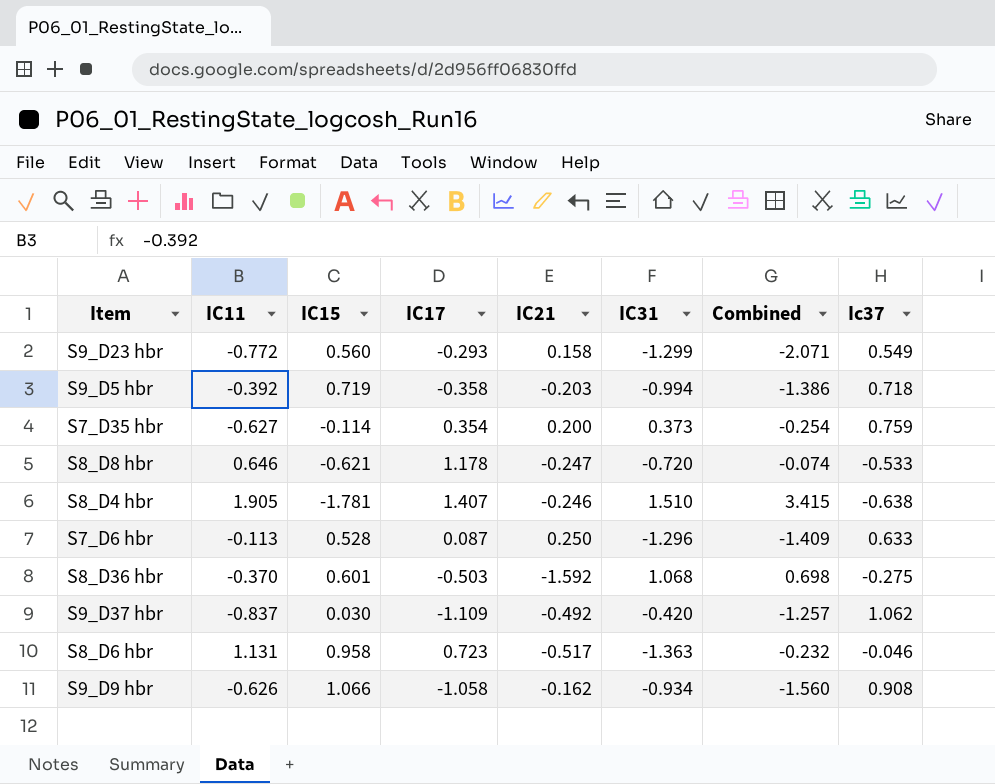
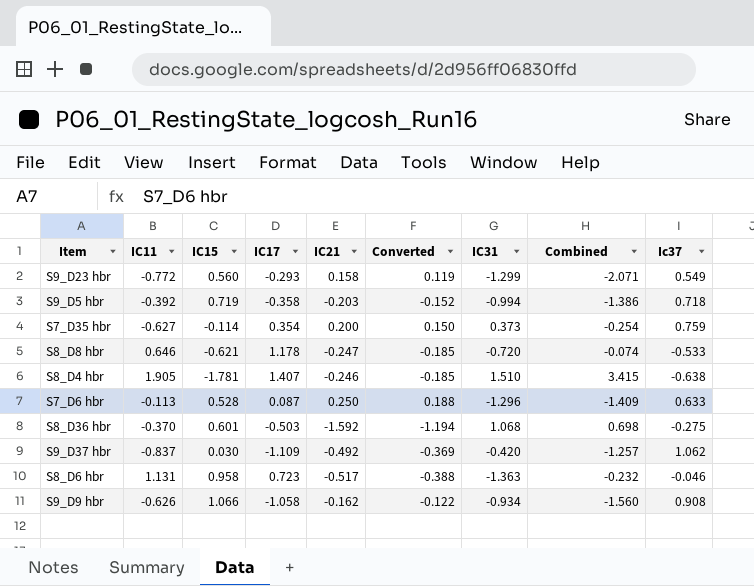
column Converted | formula: none -> [IC21] * 0.75

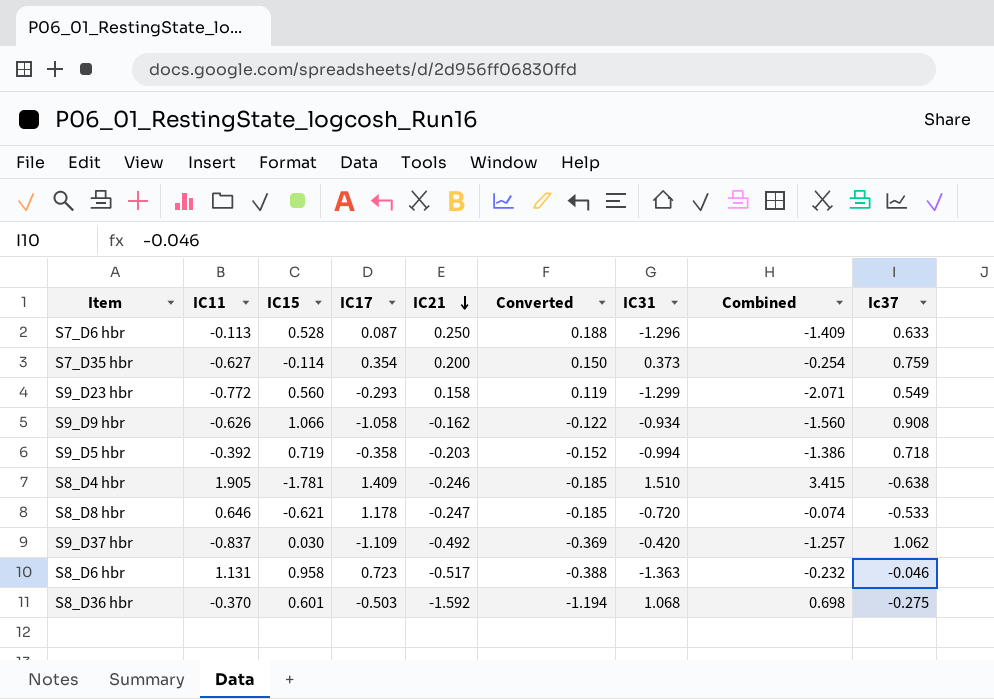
row order: none -> IC21 descending
S8_D4 hbr | IC17: 1.407 -> 1.409

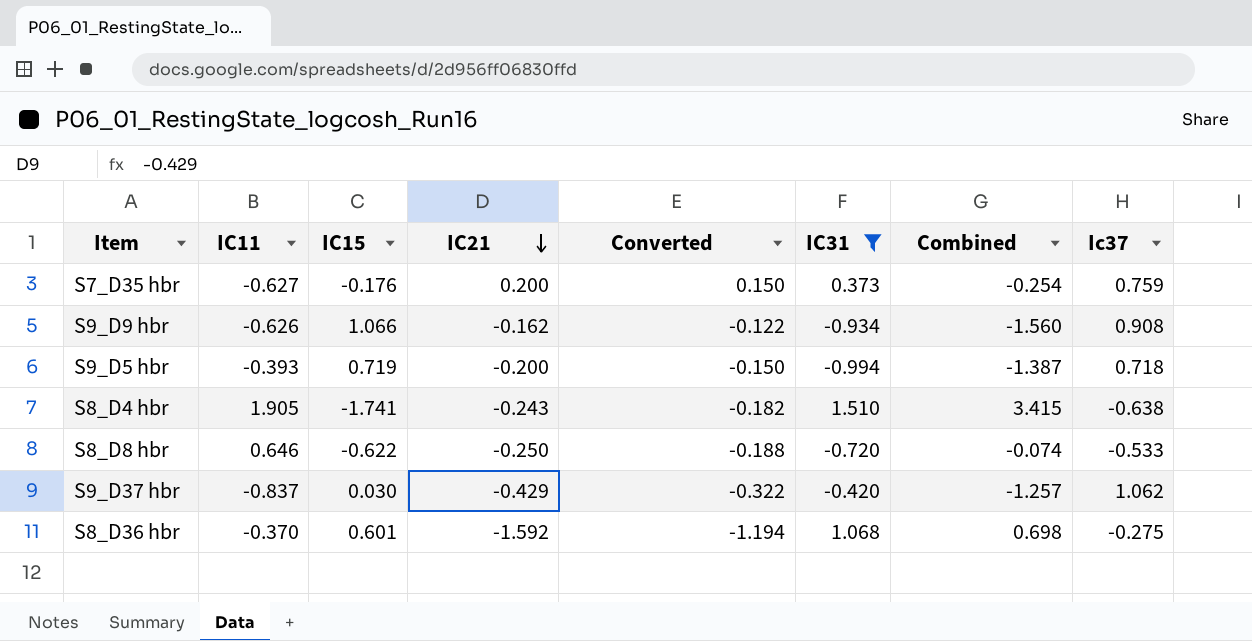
filter: none -> IC31 >= -0.994
column IC17 | position: 4 -> none
S7_D35 hbr | IC15: -0.114 -> -0.176
S9_D5 hbr | IC11: -0.392 -> -0.393
S9_D5 hbr | IC21: -0.203 -> -0.200
S9_D5 hbr | Converted: -0.152 -> -0.150
S9_D5 hbr | Combined: -1.386 -> -1.387
S8_D4 hbr | IC15: -1.781 -> -1.741
S8_D4 hbr | IC21: -0.246 -> -0.243
S8_D4 hbr | Converted: -0.185 -> -0.182
S8_D8 hbr | IC15: -0.621 -> -0.622
S8_D8 hbr | IC21: -0.247 -> -0.250
S8_D8 hbr | Converted: -0.185 -> -0.188
S9_D37 hbr | IC21: -0.492 -> -0.429
S9_D37 hbr | Converted: -0.369 -> -0.322

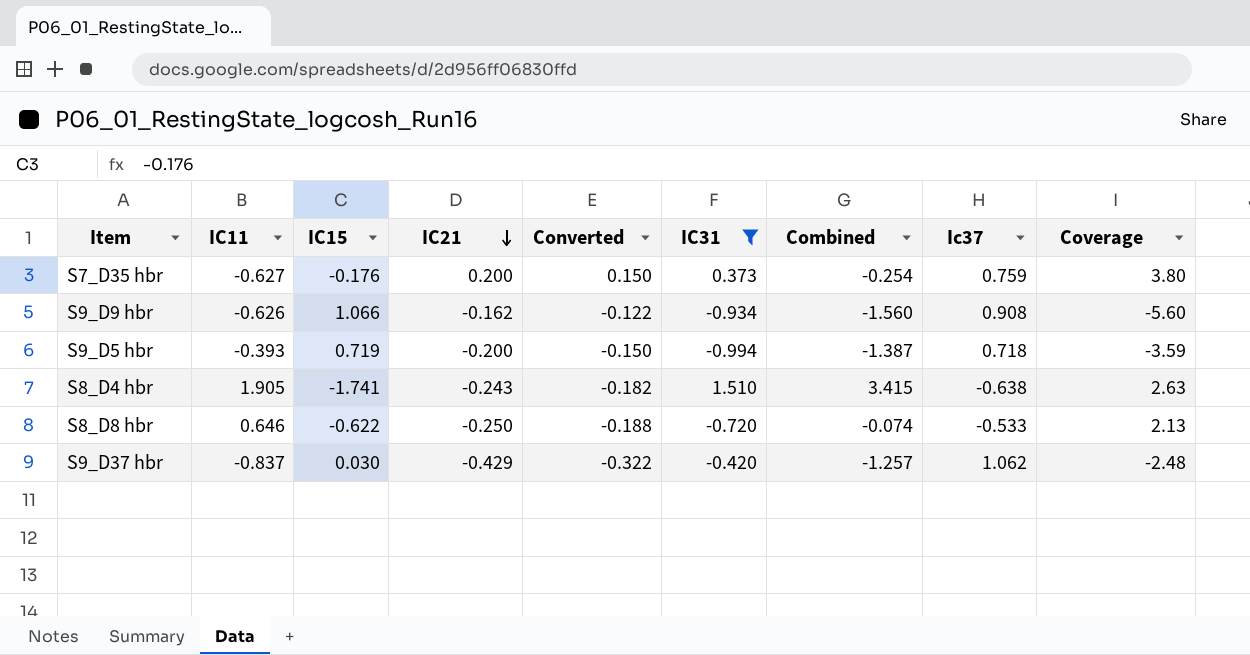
column Coverage | formula: none -> [Ic37] / [IC21]
row S8_D36 hbr: -0.370 | 0.601 | -1.592 | -1.194 | 1.068 | 0.698 | -0.275 -> none

